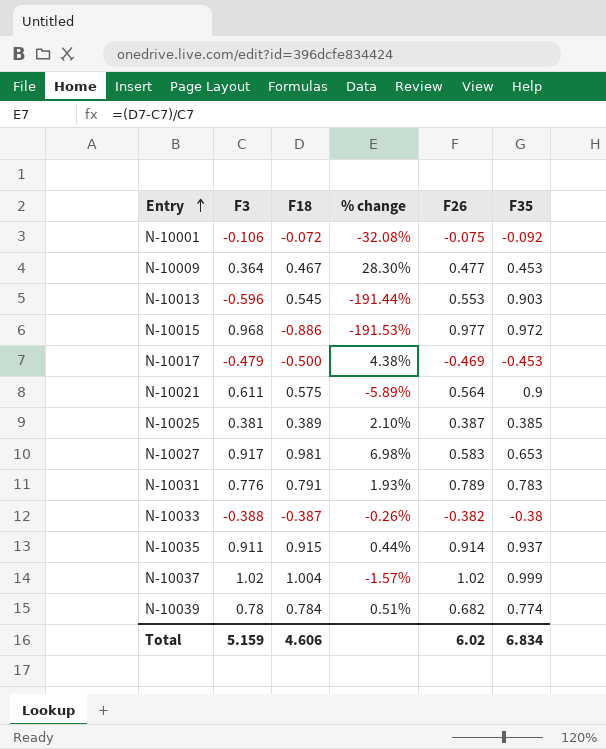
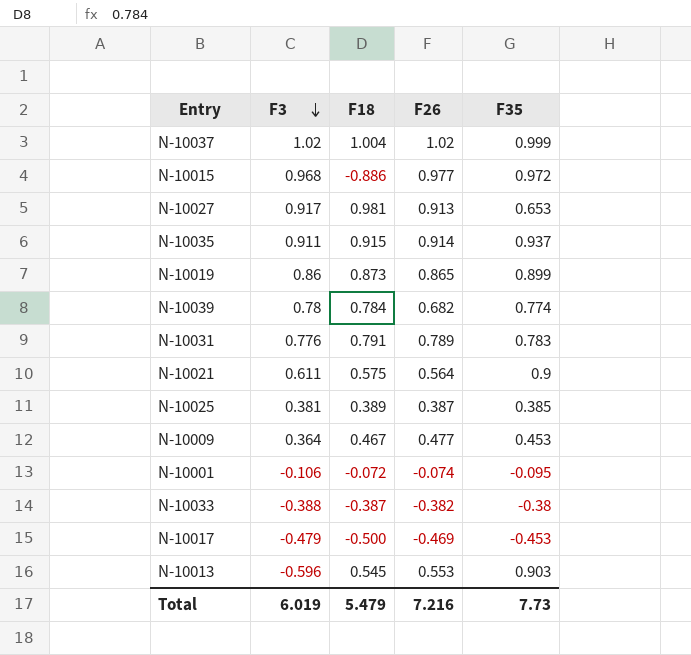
row order: Entry ascending -> F3 descending
column % change | formula: ([F18] - [F3]) / [F3] -> none
N-10027 | F26: 0.583 -> 0.913
row N-10019: none -> 0.86 | 0.873 | 0.865 | 0.899
N-10001 | F26: -0.075 -> -0.074
N-10001 | F35: -0.092 -> -0.095
Total | F3: 5.159 -> 6.019
Total | F18: 4.606 -> 5.479
Total | F26: 6.02 -> 7.216
Total | F35: 6.834 -> 7.73

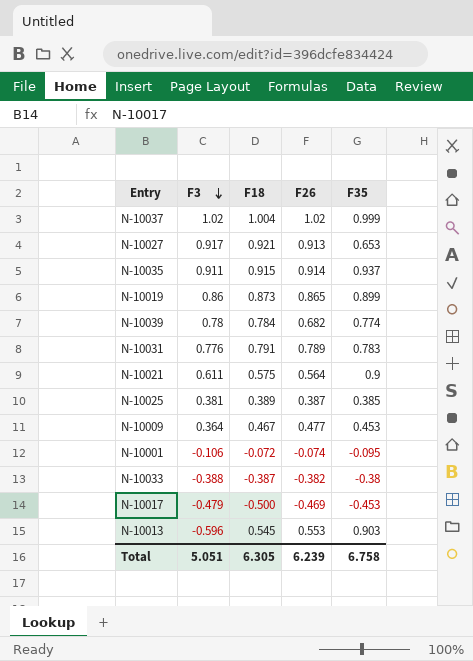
row N-10015: 0.968 | -0.886 | 0.977 | 0.972 -> none
N-10027 | F18: 0.981 -> 0.921
Total | F3: 6.019 -> 5.051
Total | F18: 5.479 -> 6.305
Total | F26: 7.216 -> 6.239
Total | F35: 7.73 -> 6.758

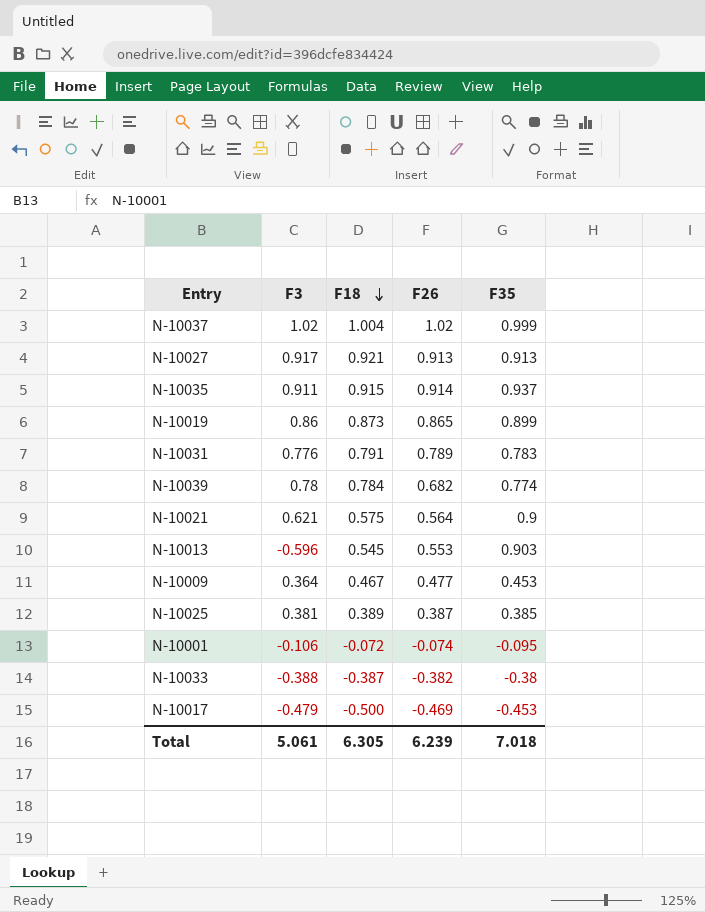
row order: F3 descending -> F18 descending
N-10027 | F35: 0.653 -> 0.913
N-10021 | F3: 0.611 -> 0.621
Total | F3: 5.051 -> 5.061
Total | F35: 6.758 -> 7.018

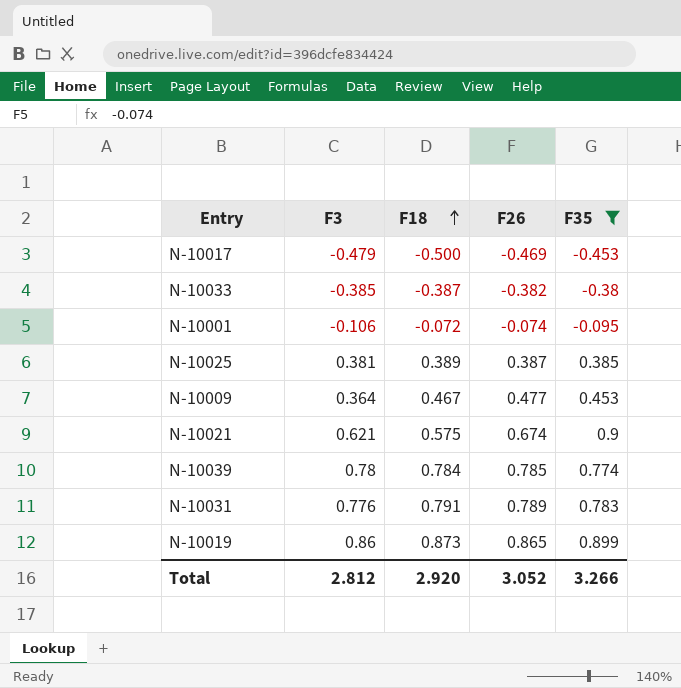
filter: none -> F35 <= 0.9
row order: F18 descending -> F18 ascending
N-10033 | F3: -0.388 -> -0.385
N-10021 | F26: 0.564 -> 0.674
N-10039 | F26: 0.682 -> 0.785
Total | F3: 5.061 -> 2.812
Total | F18: 6.305 -> 2.920
Total | F26: 6.239 -> 3.052
Total | F35: 7.018 -> 3.266

